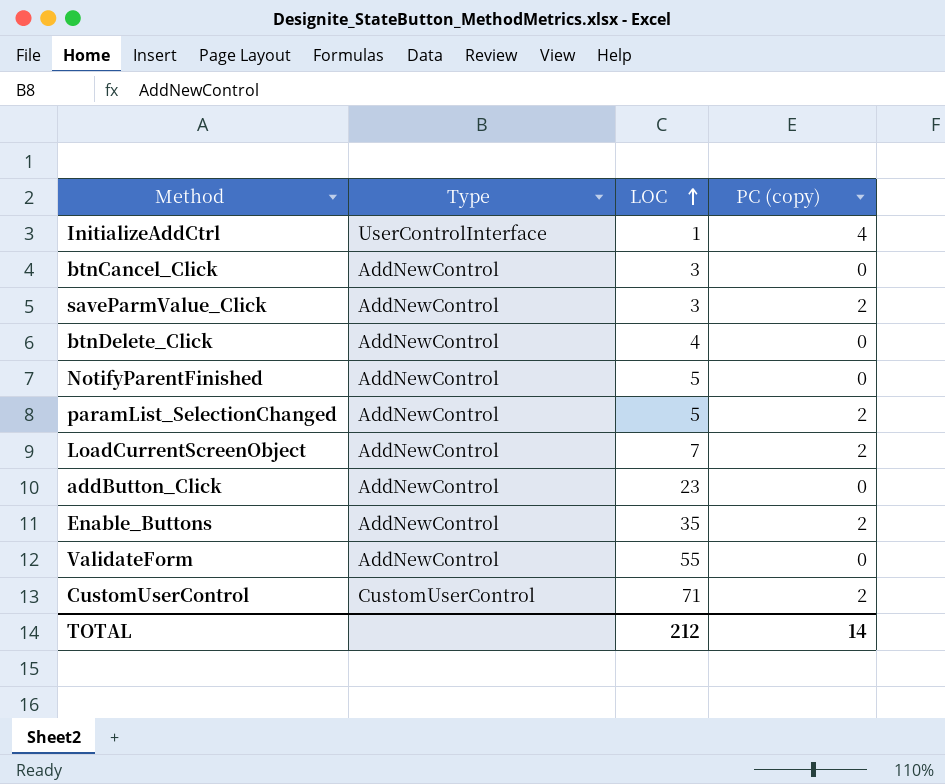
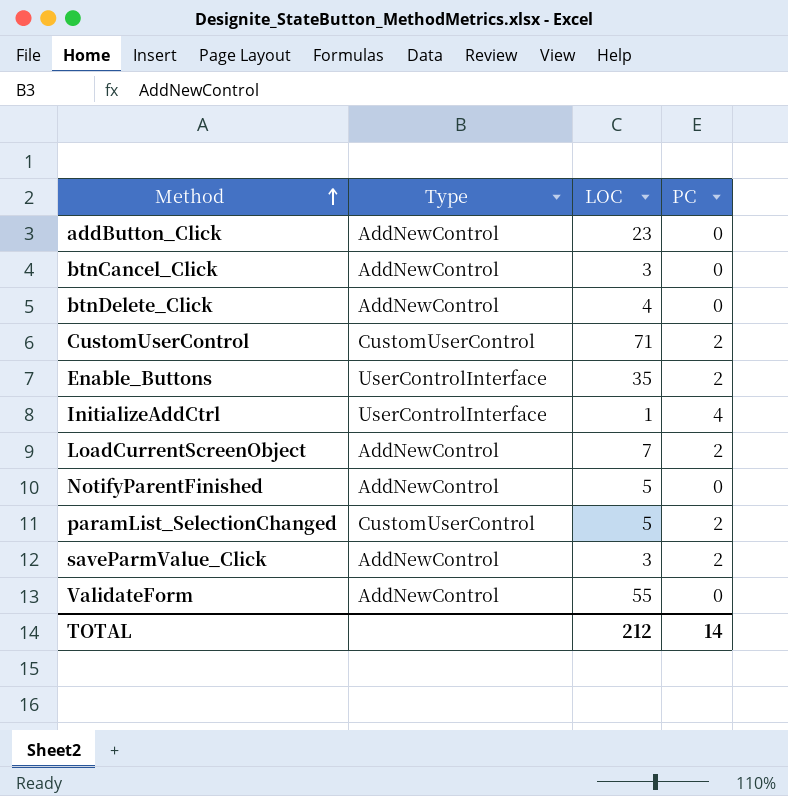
row order: LOC ascending -> Method ascending
column name: PC (copy) -> PC
Enable_Buttons | Type: AddNewControl -> UserControlInterface
paramList_SelectionChanged | Type: AddNewControl -> CustomUserControl

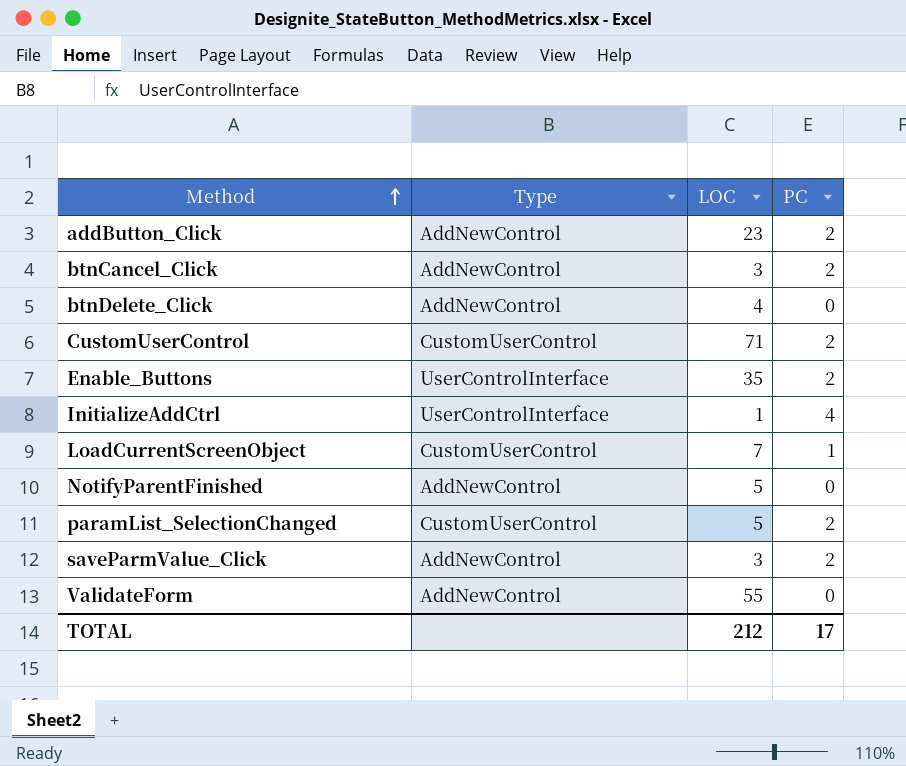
addButton_Click | PC: 0 -> 2
btnCancel_Click | PC: 0 -> 2
LoadCurrentScreenObject | Type: AddNewControl -> CustomUserControl
LoadCurrentScreenObject | PC: 2 -> 1
TOTAL | PC: 14 -> 17

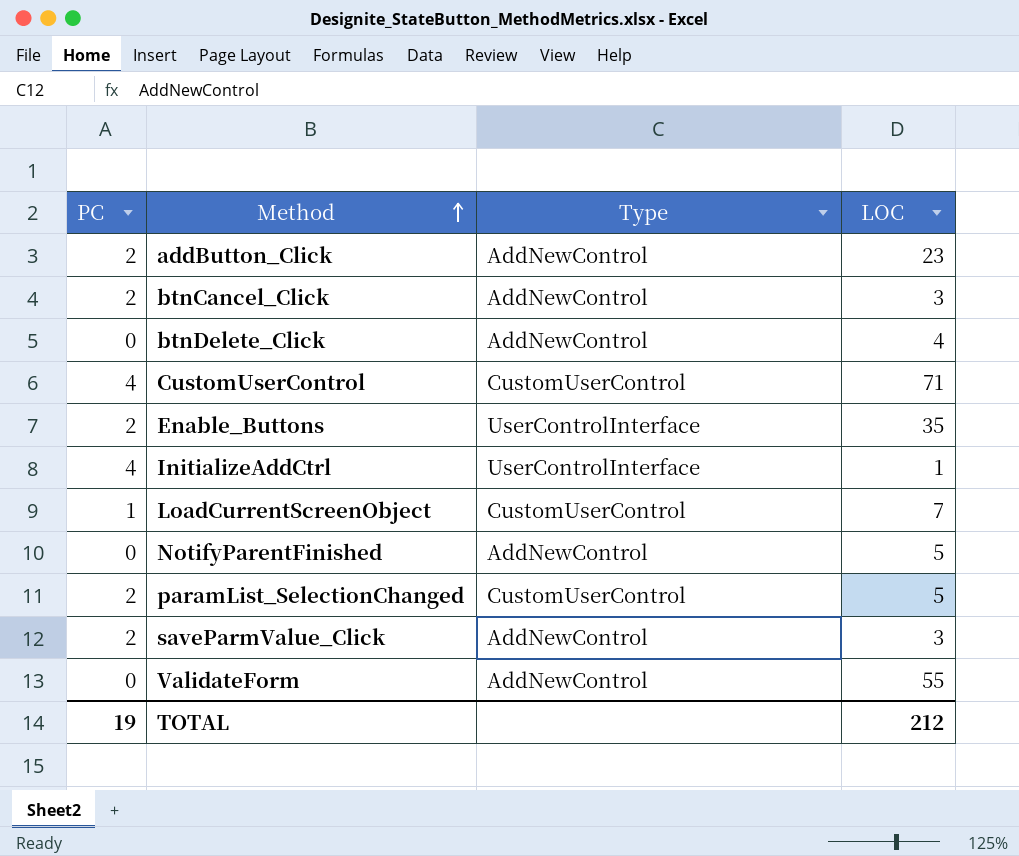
column PC | position: 4 -> 1
CustomUserControl | PC: 2 -> 4
TOTAL | PC: 17 -> 19

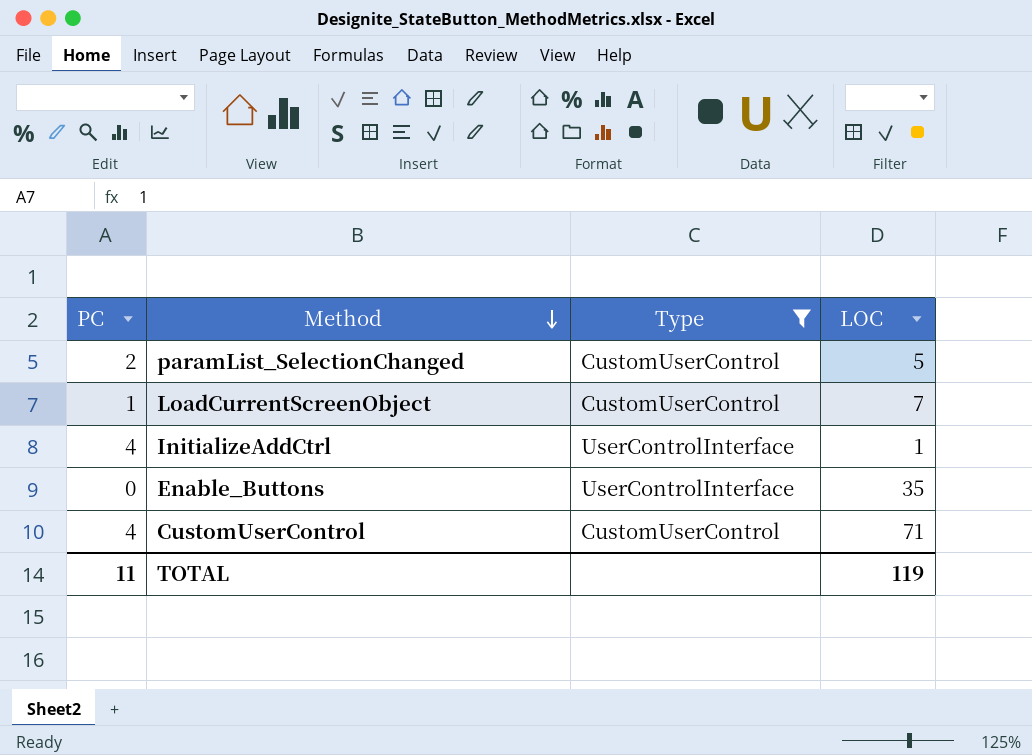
filter: none -> Type != AddNewControl
row order: Method ascending -> Method descending
Enable_Buttons | PC: 2 -> 0
TOTAL | PC: 19 -> 11
TOTAL | LOC: 212 -> 119

